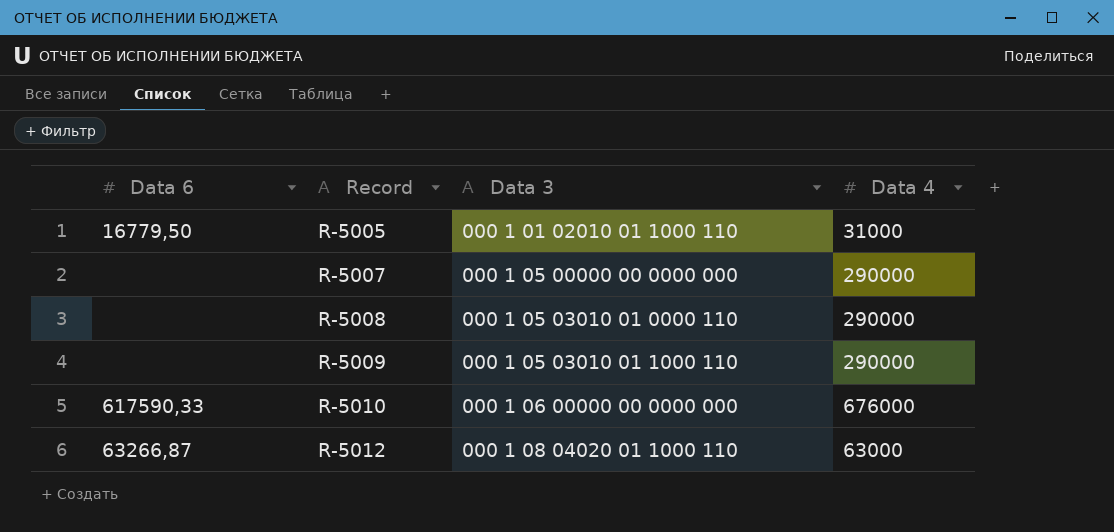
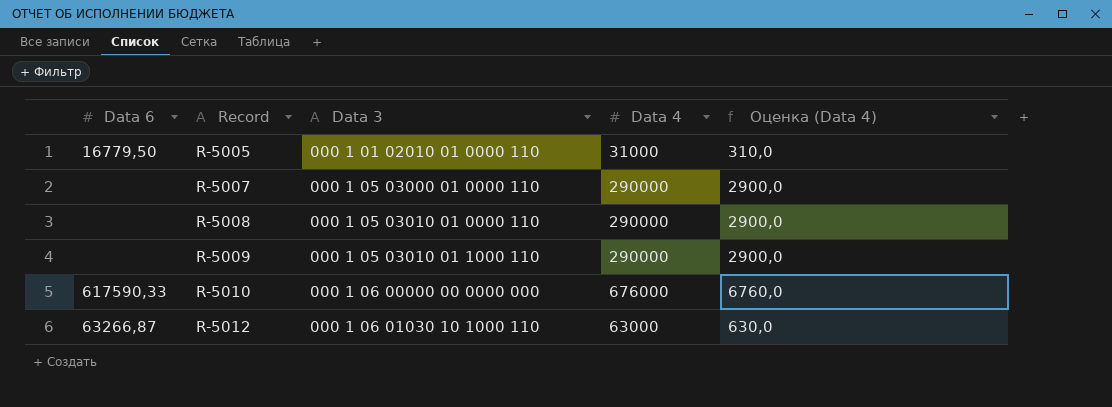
column Оценка (Data 4) | formula: none -> [Data 4] * 0,01
R-5005 | Data 3: 000 1 01 02010 01 1000 110 -> 000 1 01 02010 01 0000 110
R-5007 | Data 3: 000 1 05 00000 00 0000 000 -> 000 1 05 03000 01 0000 110
R-5012 | Data 3: 000 1 08 04020 01 1000 110 -> 000 1 06 01030 10 1000 110

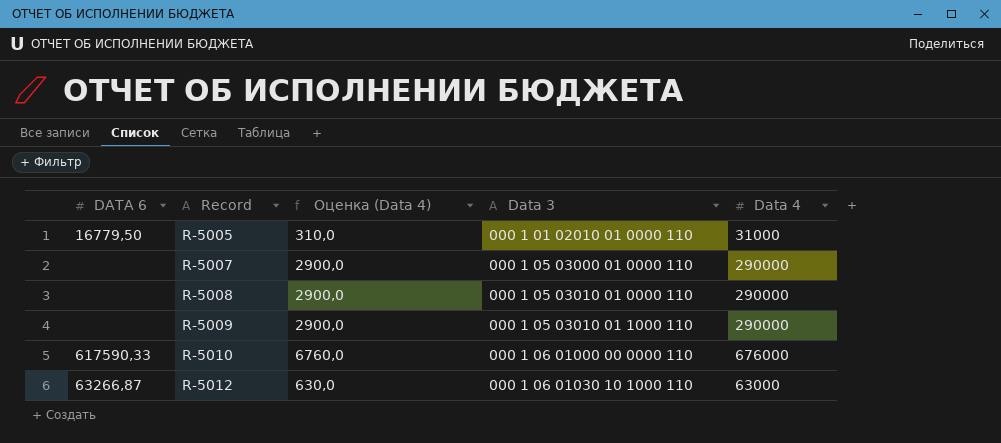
column name: Data 6 -> DATA 6
column Оценка (Data 4) | position: 5 -> 3
R-5010 | Data 3: 000 1 06 00000 00 0000 000 -> 000 1 06 01000 00 0000 110

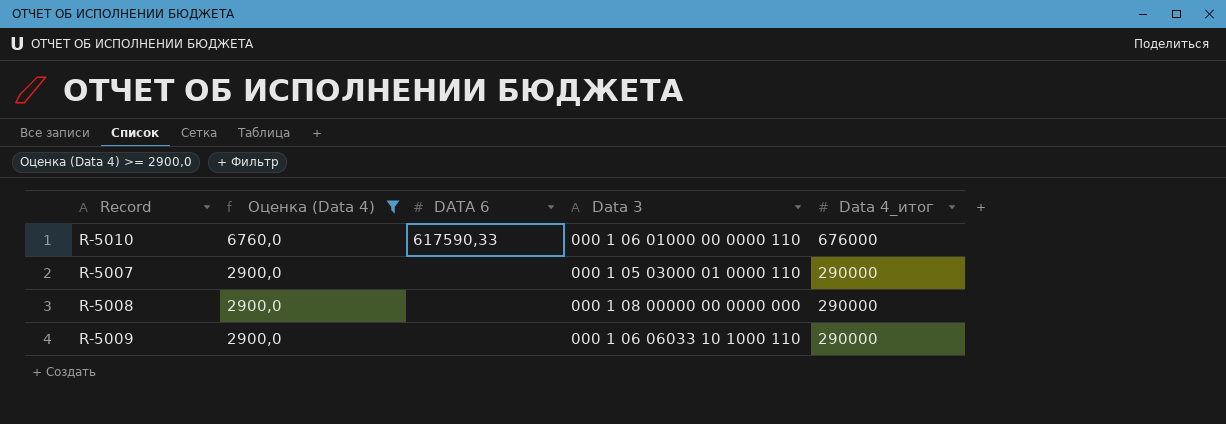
filter: none -> Оценка (Data 4) >= 2900,0
row order: Record ascending -> Оценка (Data 4) descending
column DATA 6 | position: 1 -> 3
column name: Data 4 -> Data 4_итог
R-5008 | Data 3: 000 1 05 03010 01 0000 110 -> 000 1 08 00000 00 0000 000
R-5009 | Data 3: 000 1 05 03010 01 1000 110 -> 000 1 06 06033 10 1000 110

